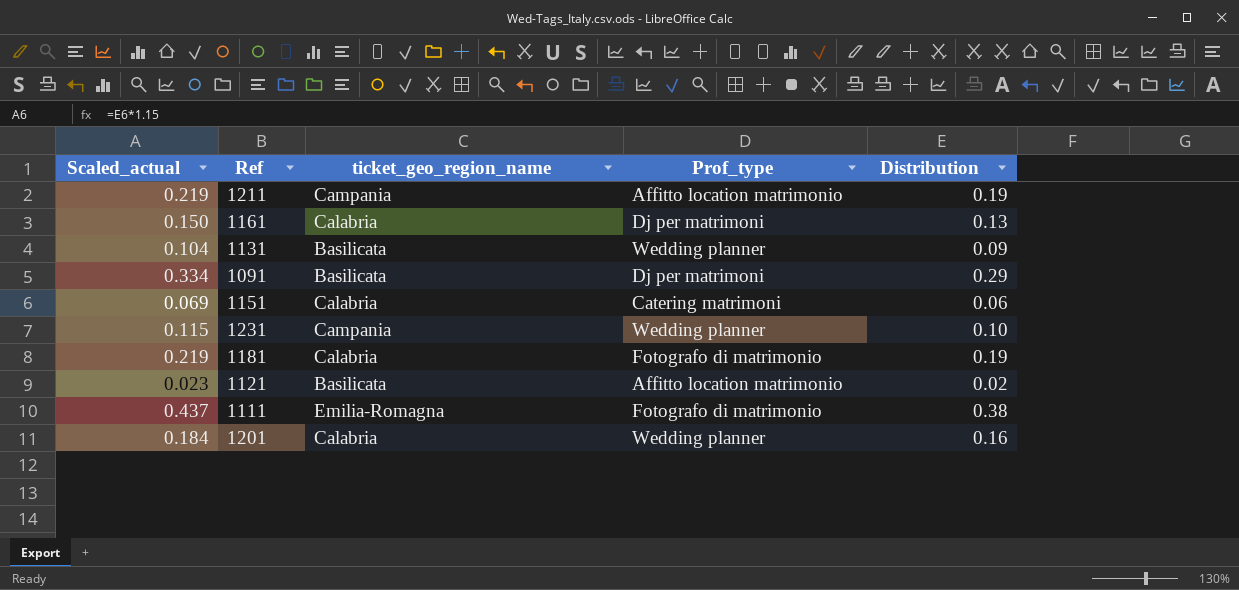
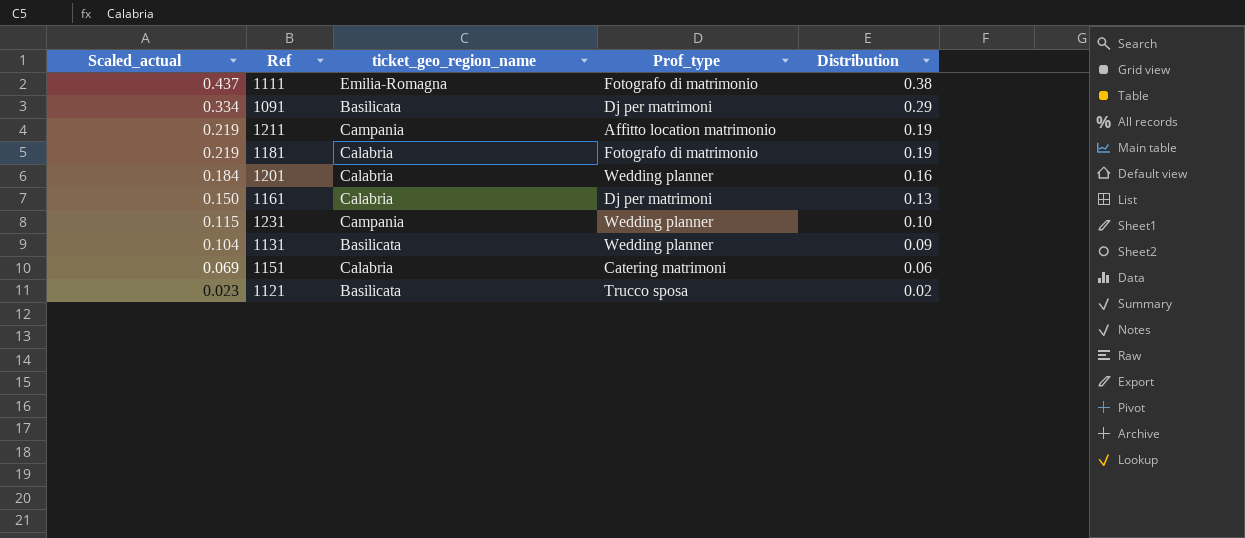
row order: none -> Scaled_actual descending
1121 | Prof_type: Affitto location matrimonio -> Trucco sposa

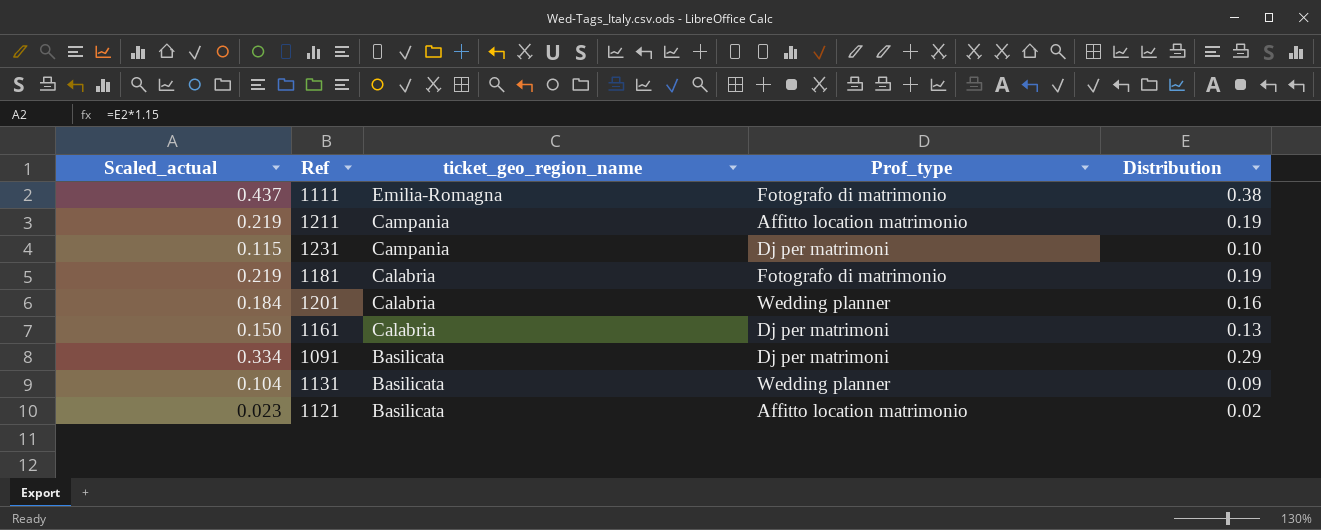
row order: Scaled_actual descending -> ticket_geo_region_name descending
row 1151: 0.069 | Calabria | Catering matrimoni | 0.06 -> none
1231 | Prof_type: Wedding planner -> Dj per matrimoni
1121 | Prof_type: Trucco sposa -> Affitto location matrimonio

